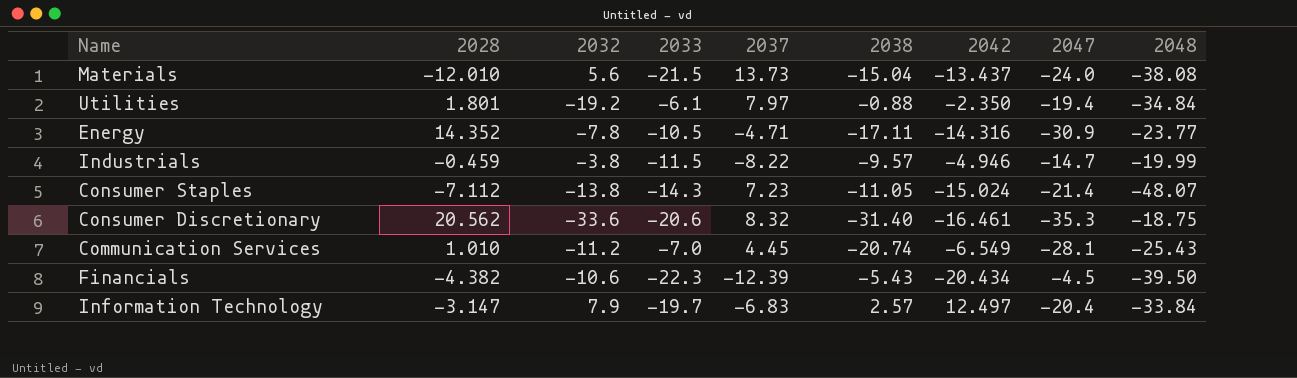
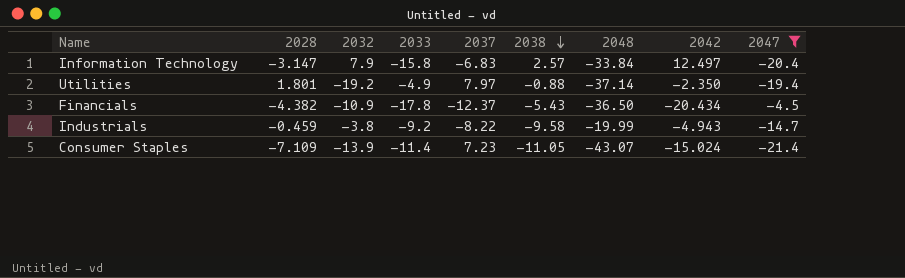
filter: none -> 2047 >= -21.4
row order: none -> 2038 descending
column 2048 | position: 9 -> 7
Information Technology | 2033: -19.7 -> -15.8
Utilities | 2033: -6.1 -> -4.9
Utilities | 2048: -34.84 -> -37.14
Financials | 2032: -10.6 -> -10.9
Financials | 2033: -22.3 -> -17.8
Financials | 2037: -12.39 -> -12.37
Financials | 2048: -39.50 -> -36.50
Industrials | 2033: -11.5 -> -9.2
Industrials | 2038: -9.57 -> -9.58
Industrials | 2042: -4.946 -> -4.943
Consumer Staples | 2028: -7.112 -> -7.109
Consumer Staples | 2032: -13.8 -> -13.9
Consumer Staples | 2033: -14.3 -> -11.4
Consumer Staples | 2048: -48.07 -> -43.07

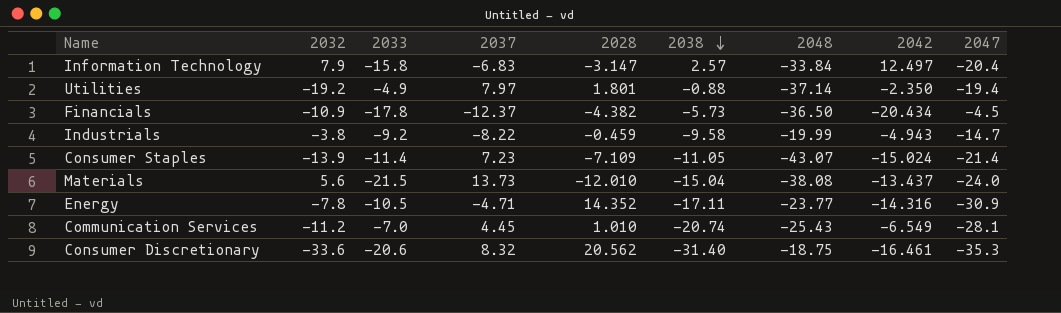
filter: 2047 >= -21.4 -> none
column 2028 | position: 2 -> 5
Financials | 2038: -5.43 -> -5.73

